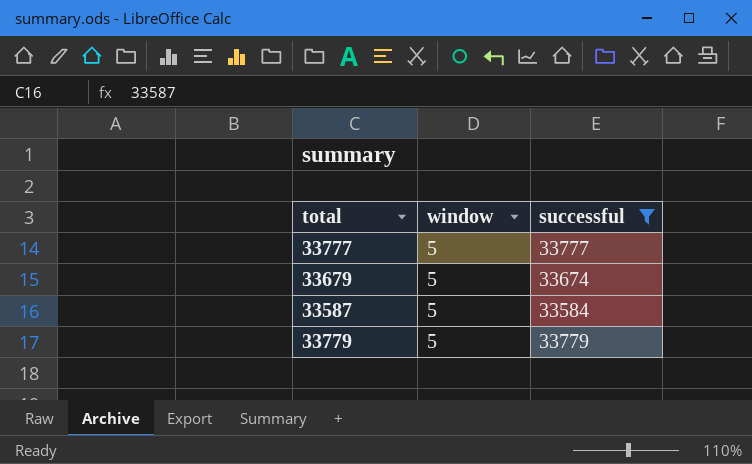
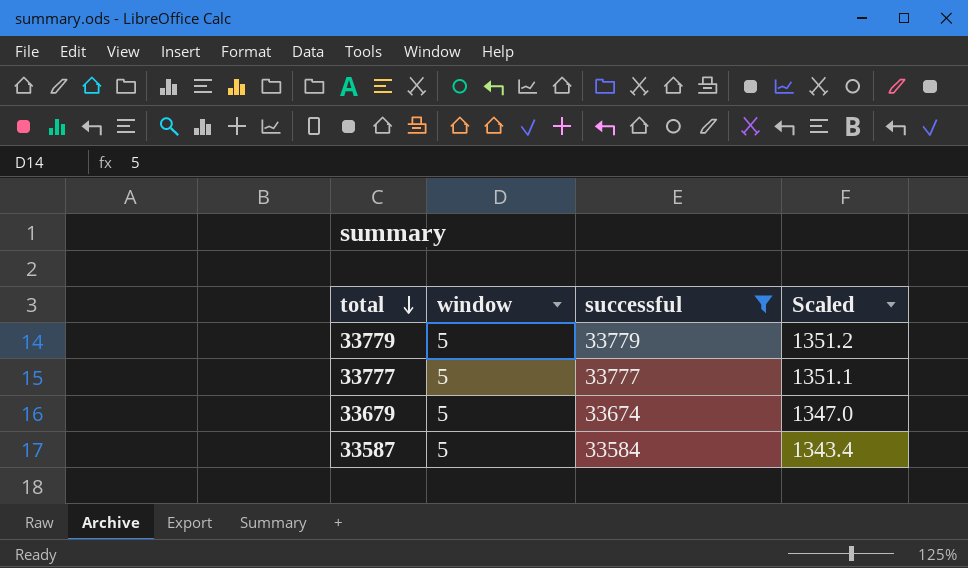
row order: none -> total descending
column Scaled | formula: none -> [successful] * 0.04

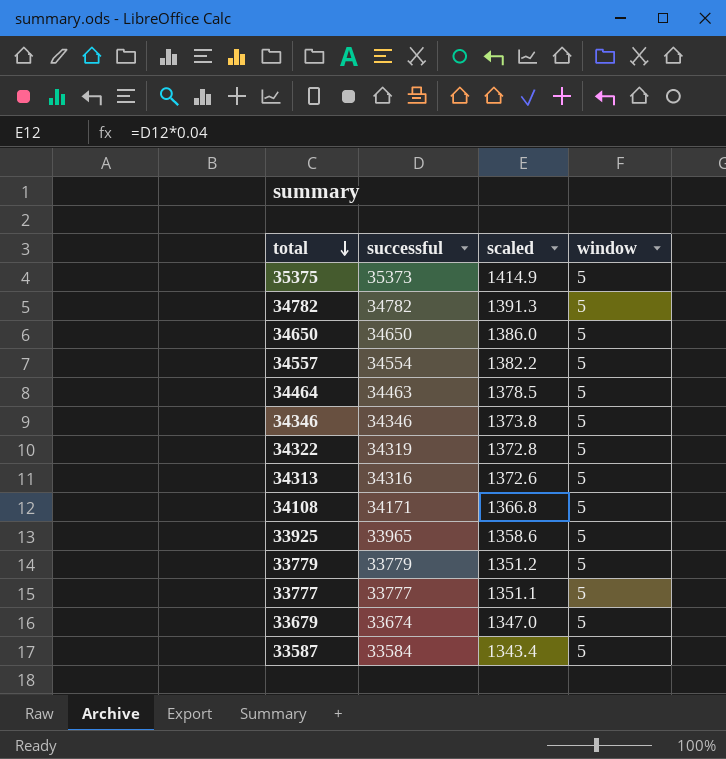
filter: successful <= 33779 -> none
column name: Scaled -> scaled
column window | position: 2 -> 4

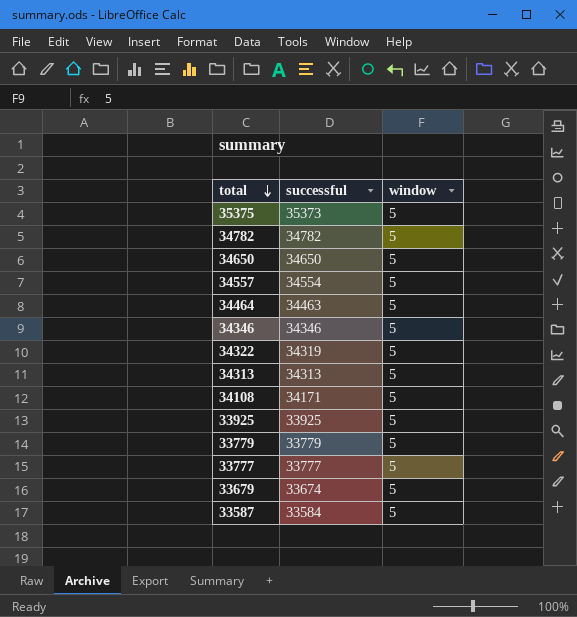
column scaled | formula: [successful] * 0.04 -> none
34313 | successful: 34316 -> 34313
33925 | successful: 33965 -> 33925

